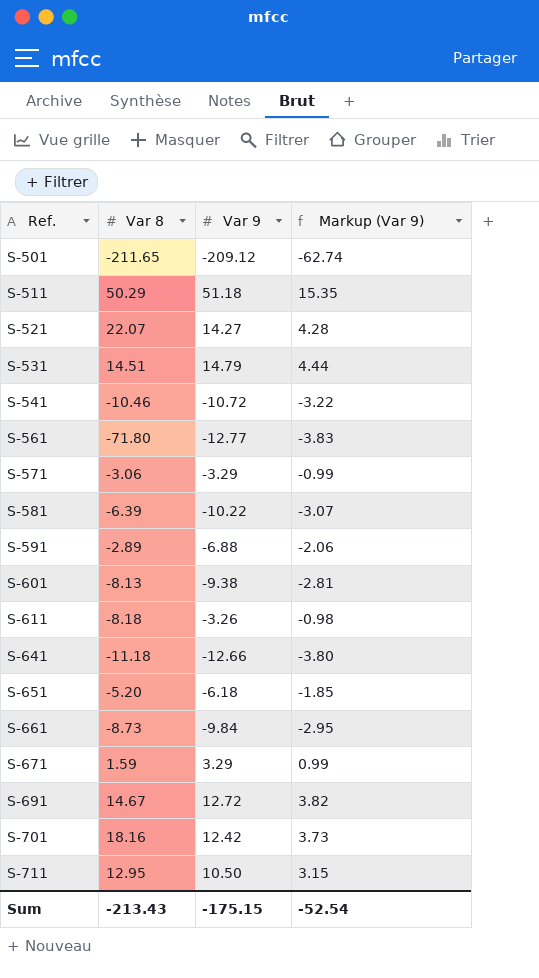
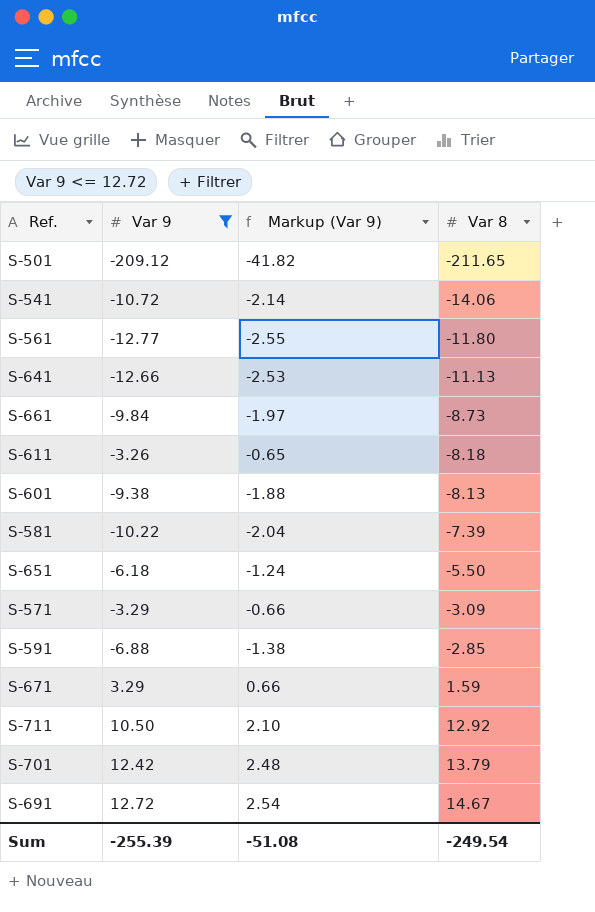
filter: none -> Var 9 <= 12.72
row order: Ref. ascending -> Var 8 ascending
column Markup (Var 9) | formula: [Var 9] * 0.3 -> [Var 9] * 0.2
column Var 8 | position: 2 -> 4
S-541 | Var 8: -10.46 -> -14.06
S-561 | Var 8: -71.80 -> -11.80
S-641 | Var 8: -11.18 -> -11.13
S-581 | Var 8: -6.39 -> -7.39
S-651 | Var 8: -5.20 -> -5.50
S-571 | Var 8: -3.06 -> -3.09
S-591 | Var 8: -2.89 -> -2.85
S-711 | Var 8: 12.95 -> 12.92
S-701 | Var 8: 18.16 -> 13.79
Sum | Var 9: -175.15 -> -255.39
Sum | Markup (Var 9): -52.54 -> -51.08
Sum | Var 8: -213.43 -> -249.54

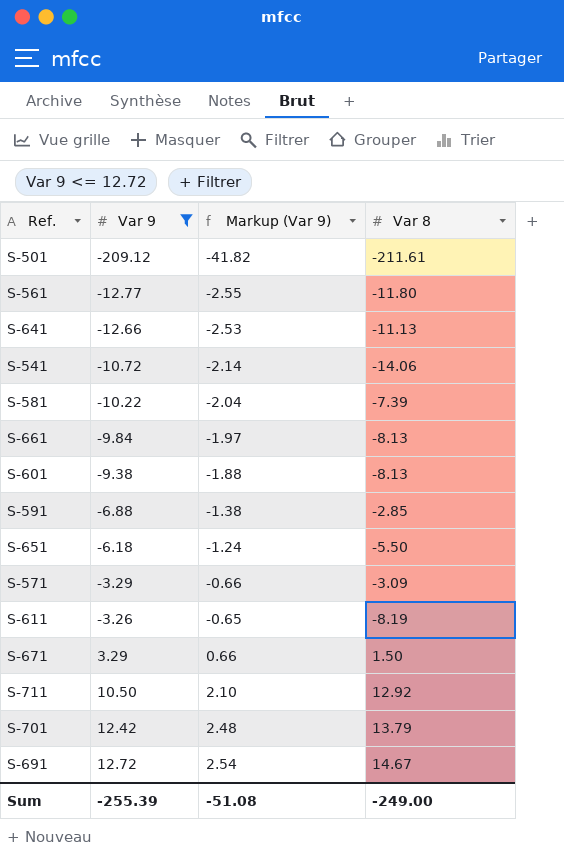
row order: Var 8 ascending -> Var 9 ascending
S-501 | Var 8: -211.65 -> -211.61
S-661 | Var 8: -8.73 -> -8.13
S-611 | Var 8: -8.18 -> -8.19
S-671 | Var 8: 1.59 -> 1.50
Sum | Var 8: -249.54 -> -249.00

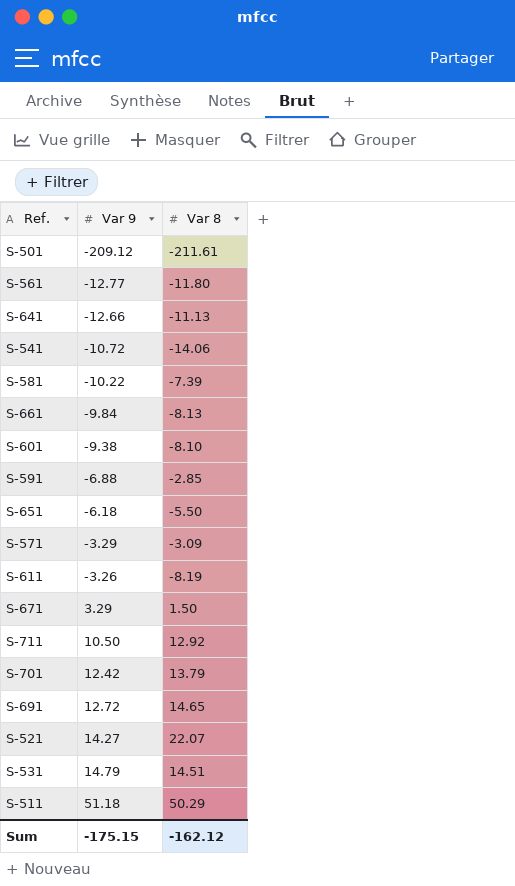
filter: Var 9 <= 12.72 -> none
column Markup (Var 9) | formula: [Var 9] * 0.2 -> none
S-601 | Var 8: -8.13 -> -8.10
S-691 | Var 8: 14.67 -> 14.65
Sum | Var 9: -255.39 -> -175.15
Sum | Var 8: -249.00 -> -162.12

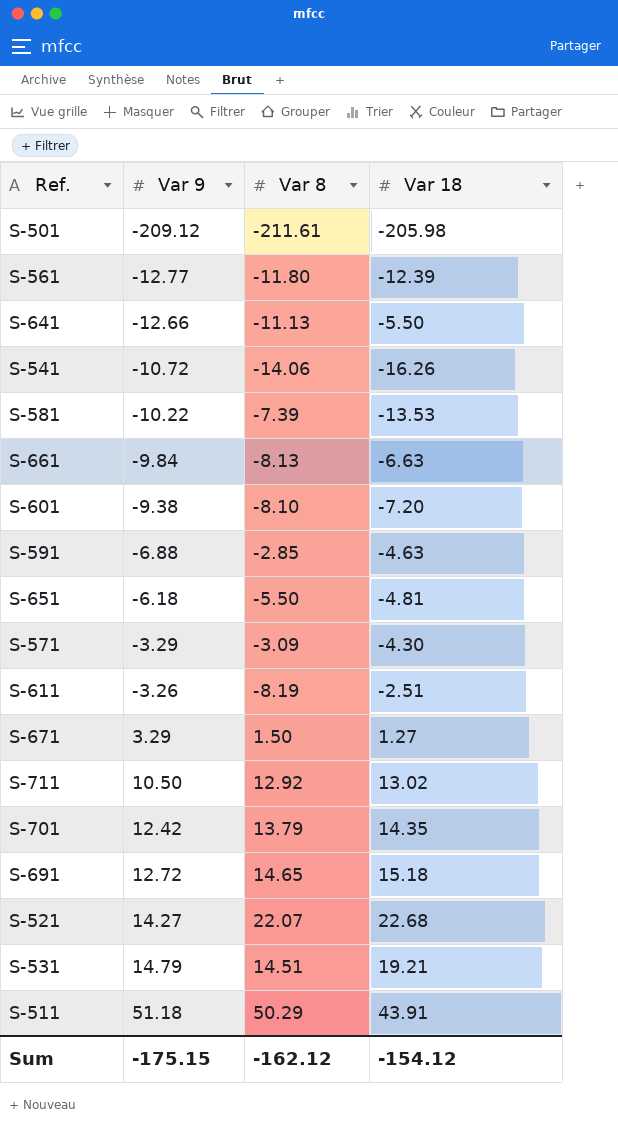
column Var 18 | position: none -> 4

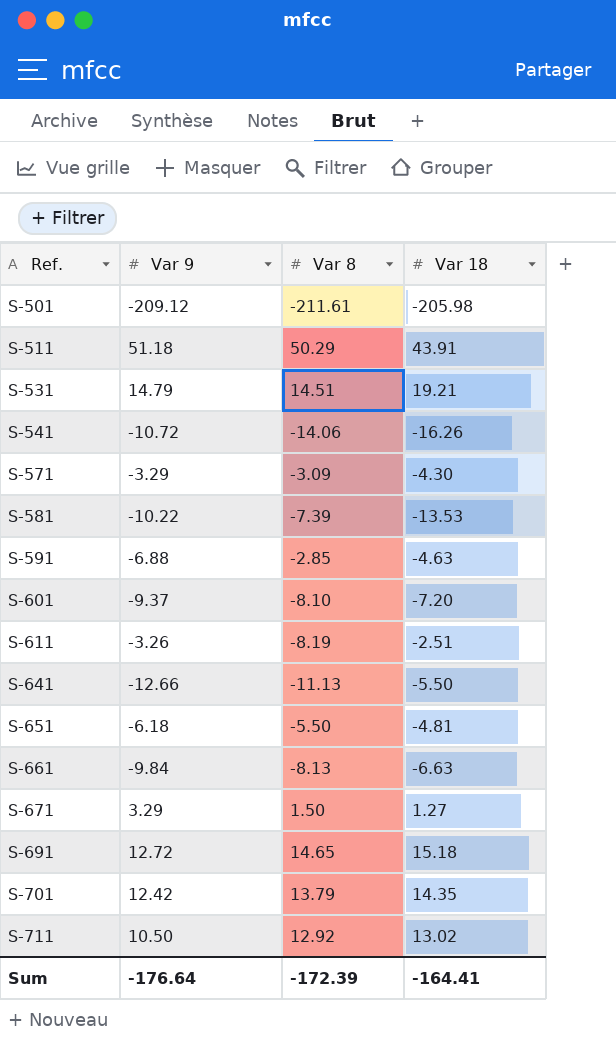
row order: Var 9 ascending -> Ref. ascending
row S-561: -12.77 | -11.80 | -12.39 -> none
row S-521: 14.27 | 22.07 | 22.68 -> none
S-601 | Var 9: -9.38 -> -9.37
Sum | Var 9: -175.15 -> -176.64
Sum | Var 8: -162.12 -> -172.39
Sum | Var 18: -154.12 -> -164.41

